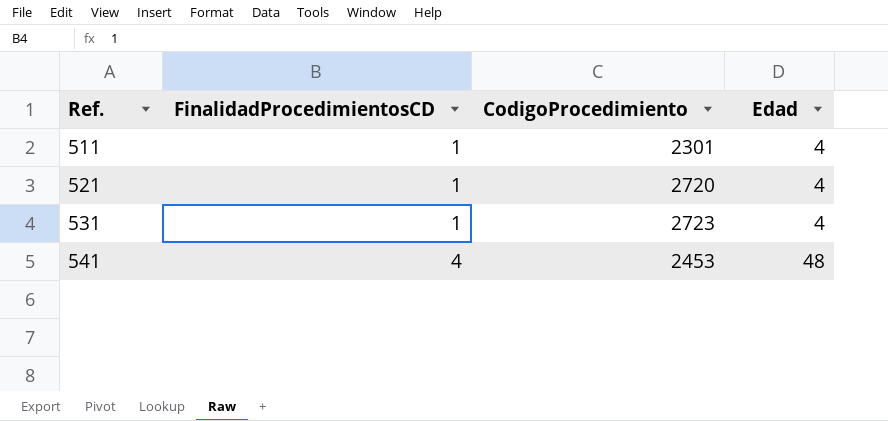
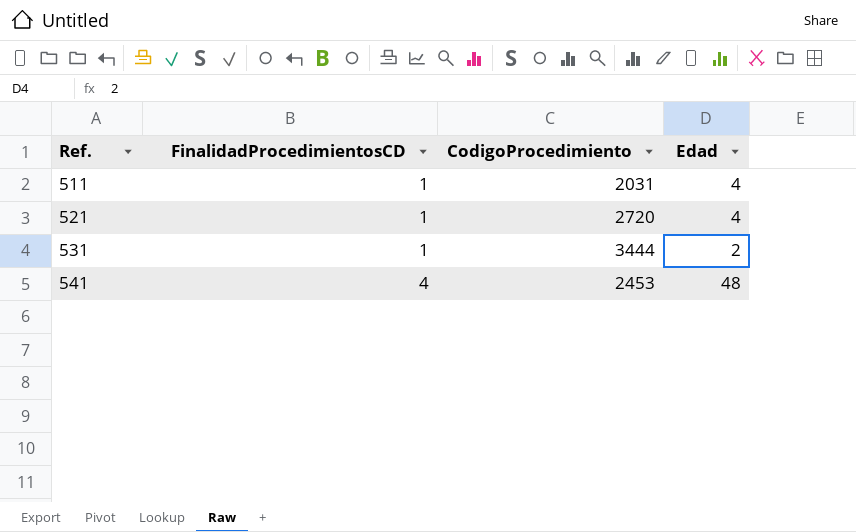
511 | CodigoProcedimiento: 2301 -> 2031
531 | CodigoProcedimiento: 2723 -> 3444
531 | Edad: 4 -> 2

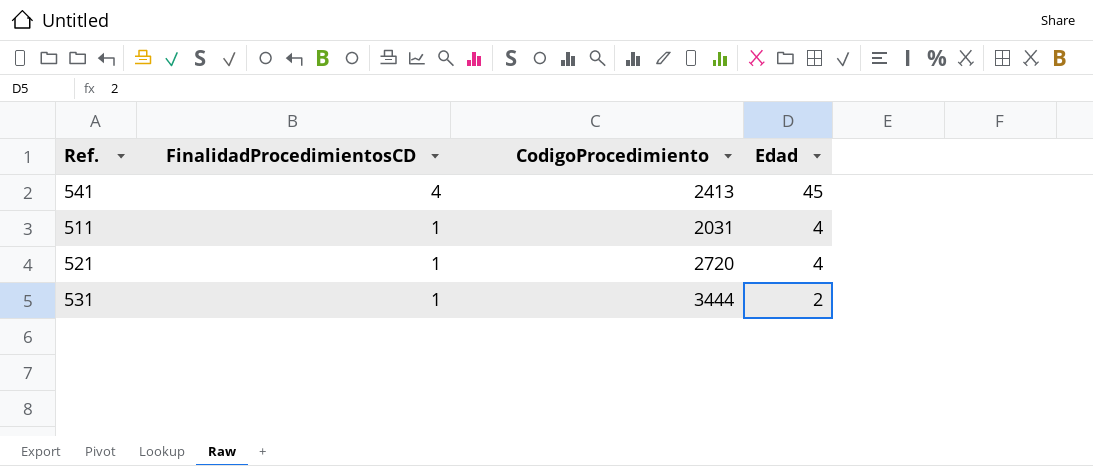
row order: Ref. ascending -> FinalidadProcedimientosCD descending
541 | CodigoProcedimiento: 2453 -> 2413
541 | Edad: 48 -> 45

